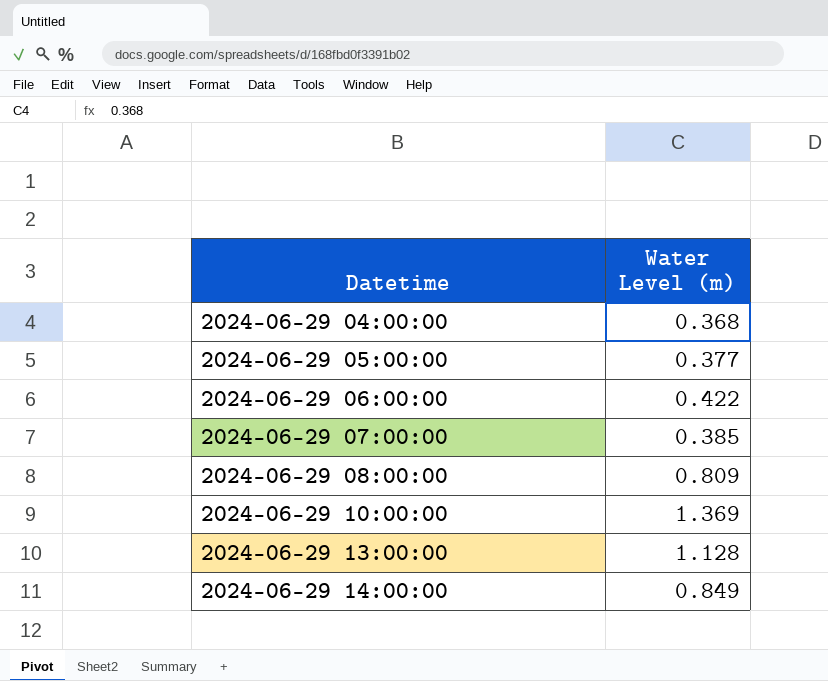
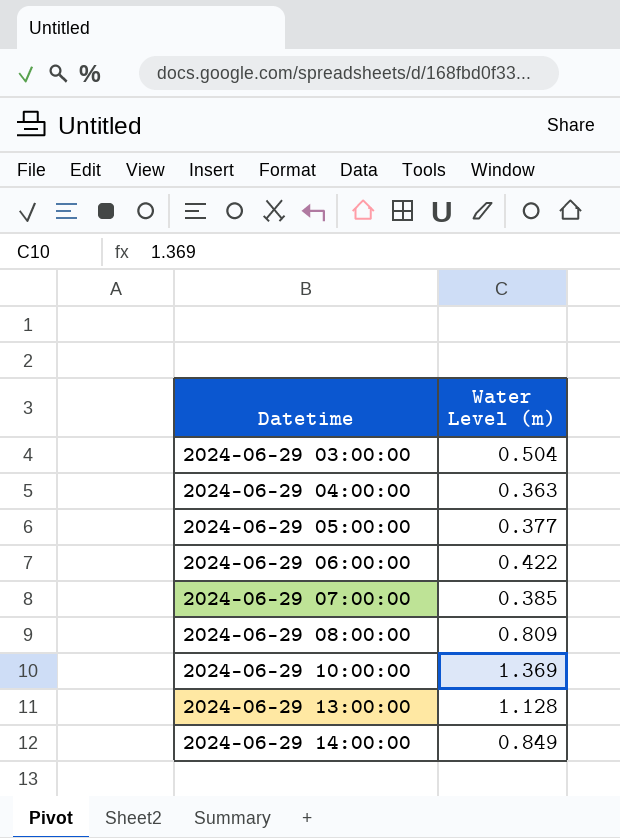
row 2024-06-29 03:00:00: none -> 0.504
2024-06-29 04:00:00 | Water Level (m): 0.368 -> 0.363

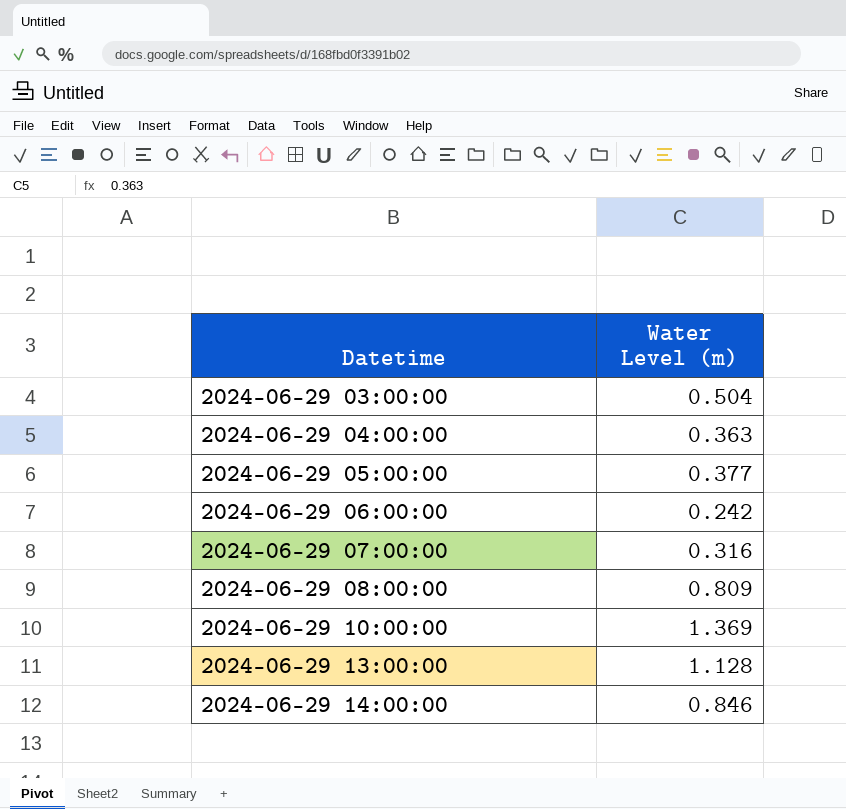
2024-06-29 06:00:00 | Water Level (m): 0.422 -> 0.242
2024-06-29 07:00:00 | Water Level (m): 0.385 -> 0.316
2024-06-29 14:00:00 | Water Level (m): 0.849 -> 0.846

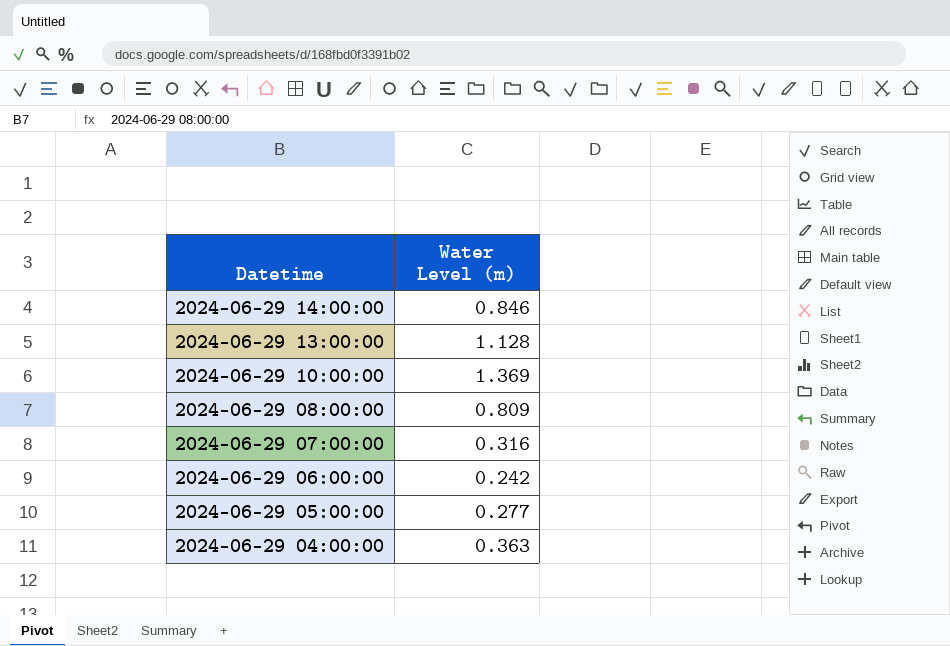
row order: Datetime ascending -> Datetime descending
row 2024-06-29 03:00:00: 0.504 -> none
2024-06-29 05:00:00 | Water Level (m): 0.377 -> 0.277

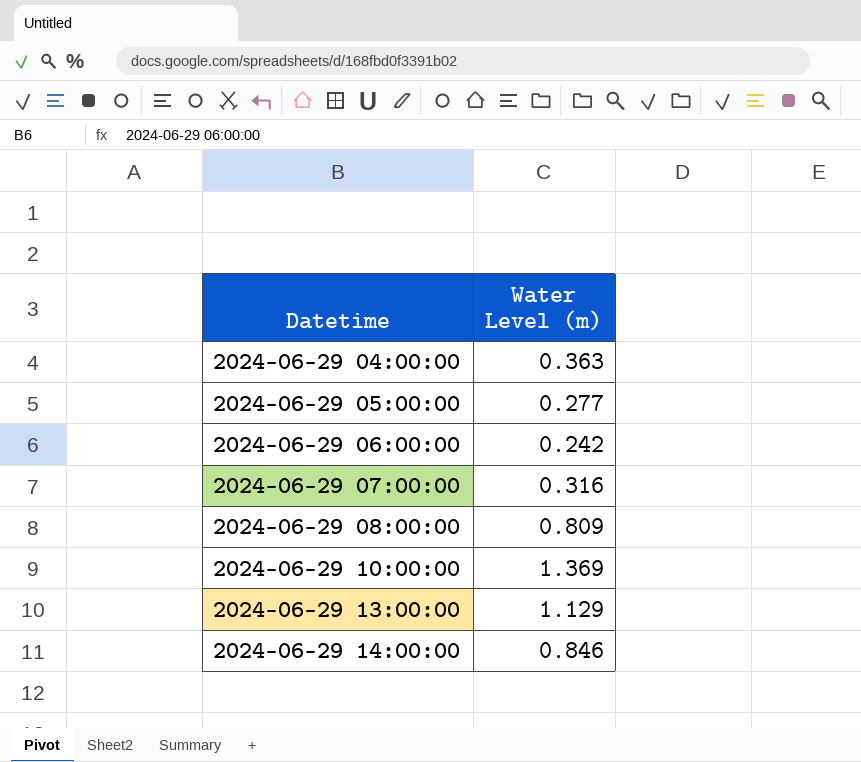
row order: Datetime descending -> Datetime ascending
2024-06-29 13:00:00 | Water Level (m): 1.128 -> 1.129

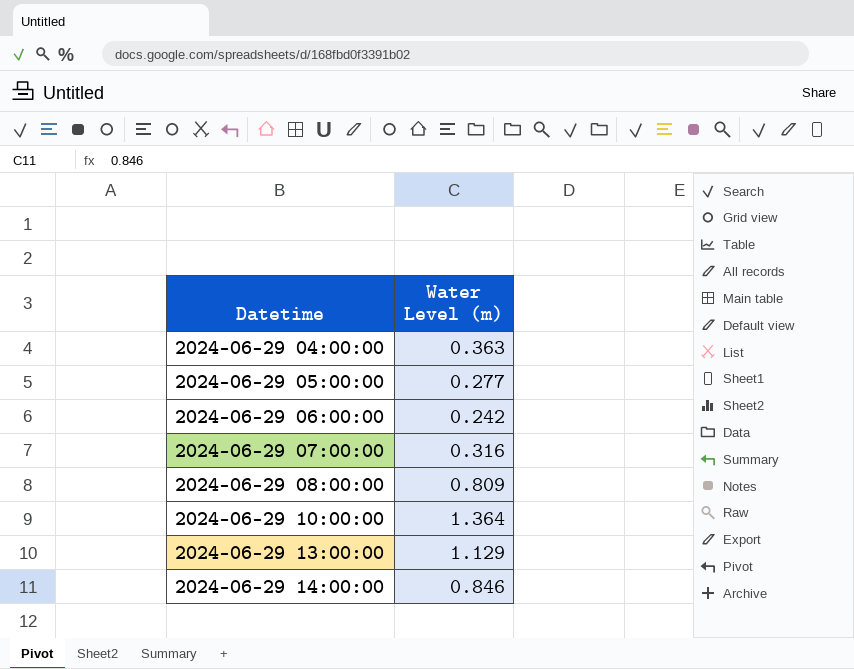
2024-06-29 10:00:00 | Water Level (m): 1.369 -> 1.364

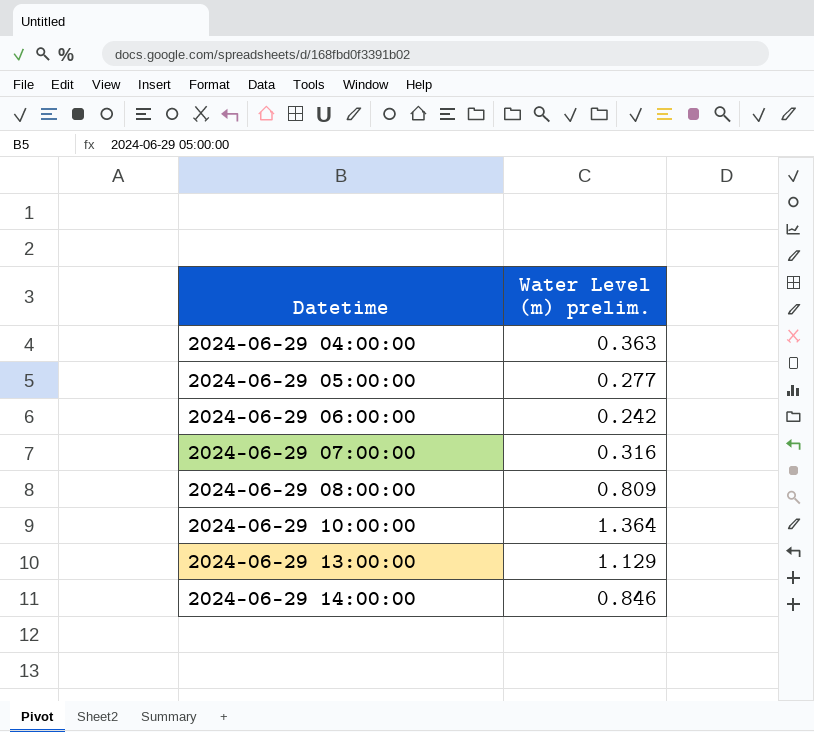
column name: Water Level (m) -> Water Level (m) prelim.

